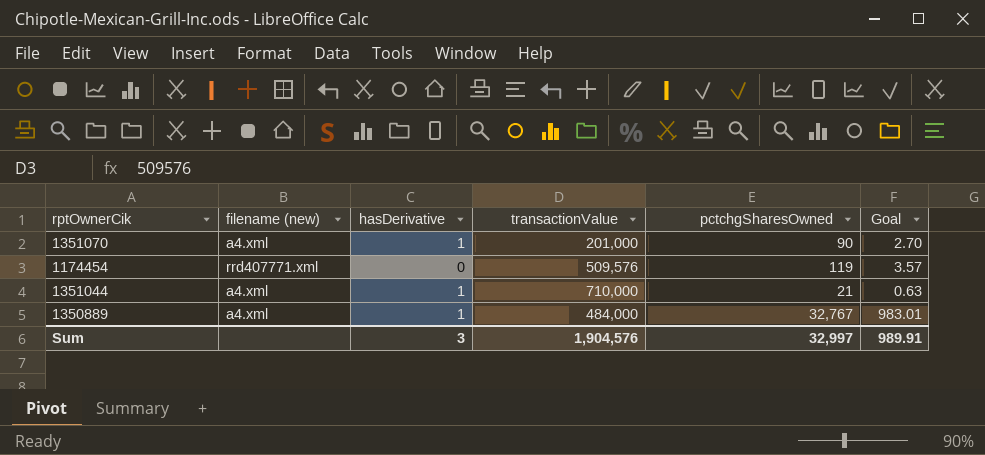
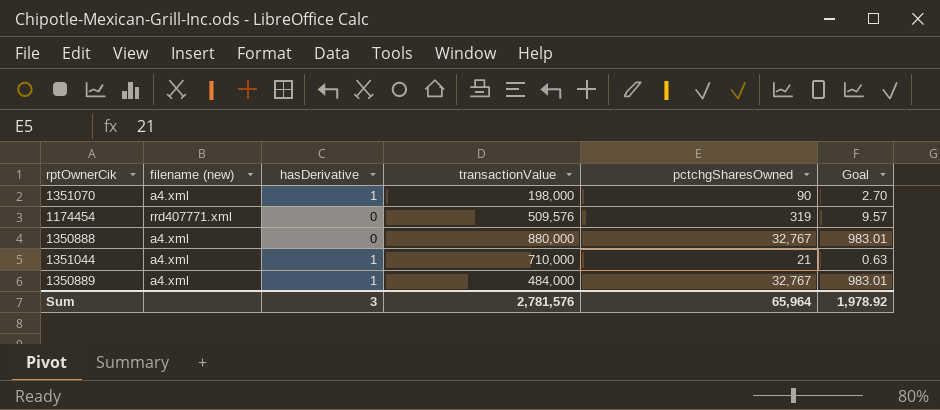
1351070 | transactionValue: 201,000 -> 198,000
1174454 | pctchgSharesOwned: 119 -> 319
1174454 | Goal: 3.57 -> 9.57
row 1350888: none -> a4.xml | 0 | 880,000 | 32,767 | 983.01
Sum | transactionValue: 1,904,576 -> 2,781,576
Sum | pctchgSharesOwned: 32,997 -> 65,964
Sum | Goal: 989.91 -> 1,978.92

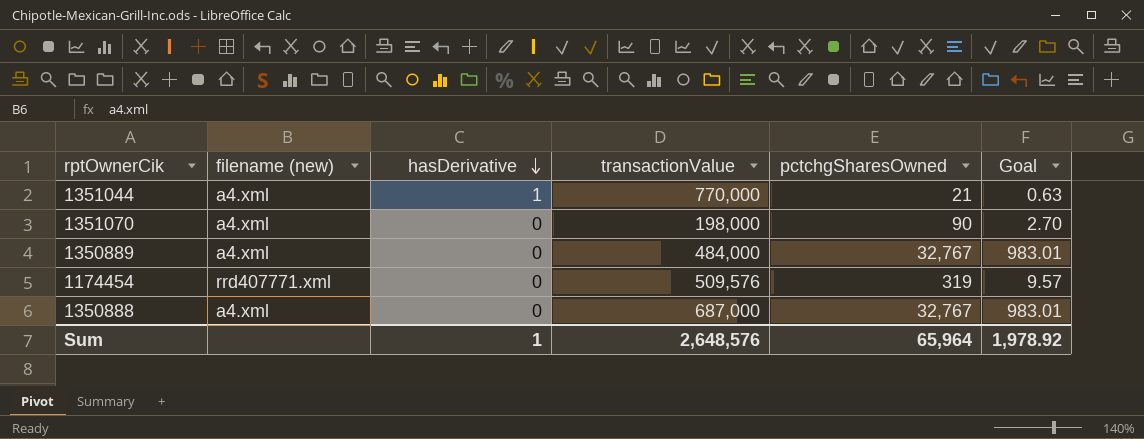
row order: none -> hasDerivative descending
1351044 | transactionValue: 710,000 -> 770,000
1351070 | hasDerivative: 1 -> 0
1350889 | hasDerivative: 1 -> 0
1350888 | transactionValue: 880,000 -> 687,000
Sum | hasDerivative: 3 -> 1
Sum | transactionValue: 2,781,576 -> 2,648,576

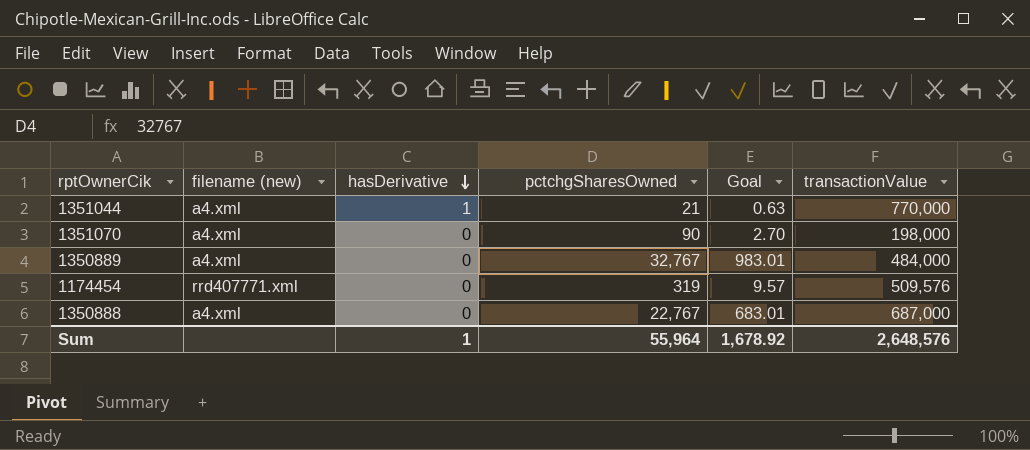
column transactionValue | position: 4 -> 6
1350888 | pctchgSharesOwned: 32,767 -> 22,767
1350888 | Goal: 983.01 -> 683.01
Sum | pctchgSharesOwned: 65,964 -> 55,964
Sum | Goal: 1,978.92 -> 1,678.92

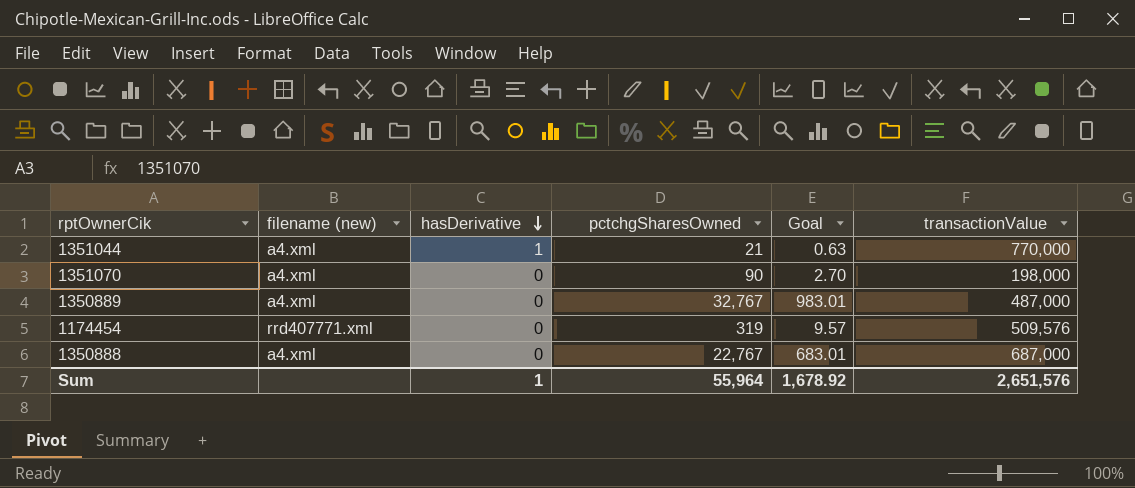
1350889 | transactionValue: 484,000 -> 487,000
Sum | transactionValue: 2,648,576 -> 2,651,576

